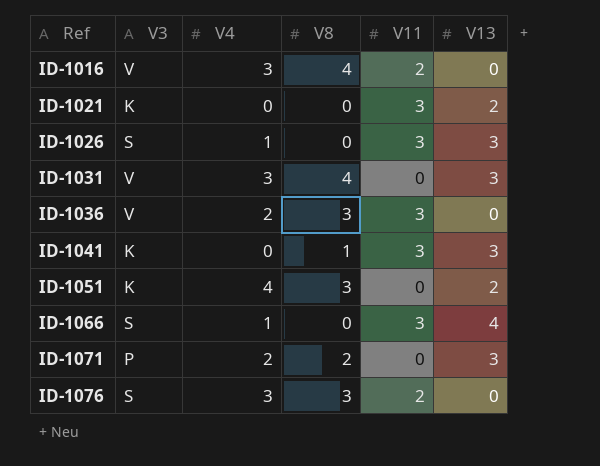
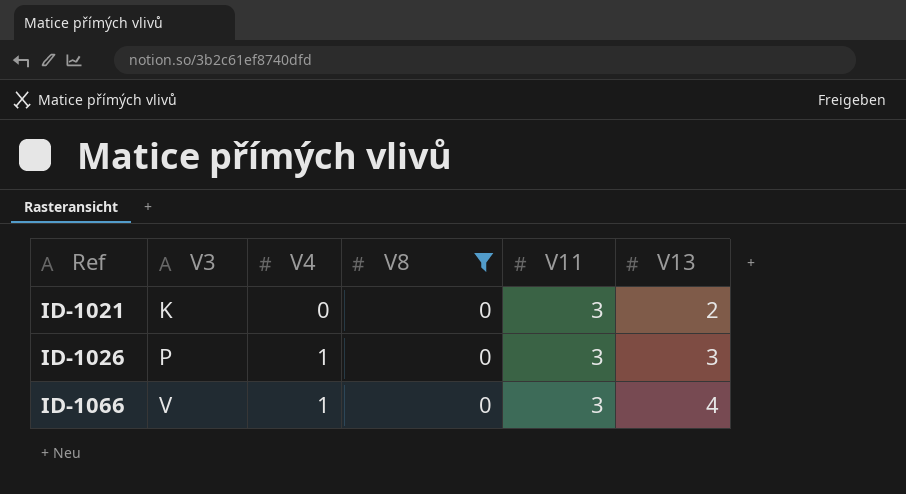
filter: none -> V8 = 0
ID-1026 | V3: S -> P
ID-1066 | V3: S -> V

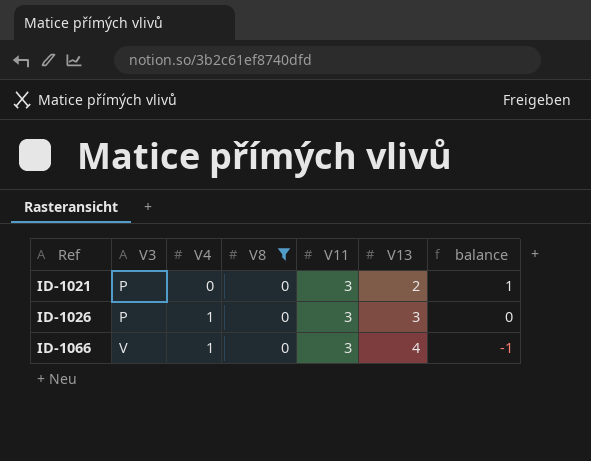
column balance | formula: none -> [V11] - [V13]
ID-1021 | V3: K -> P

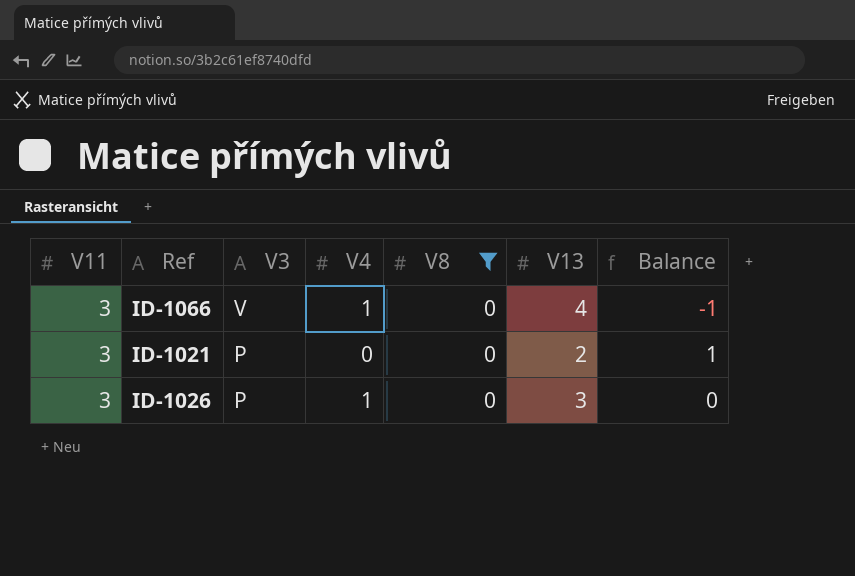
row order: Ref ascending -> V3 descending
column V11 | position: 5 -> 1
column name: balance -> Balance

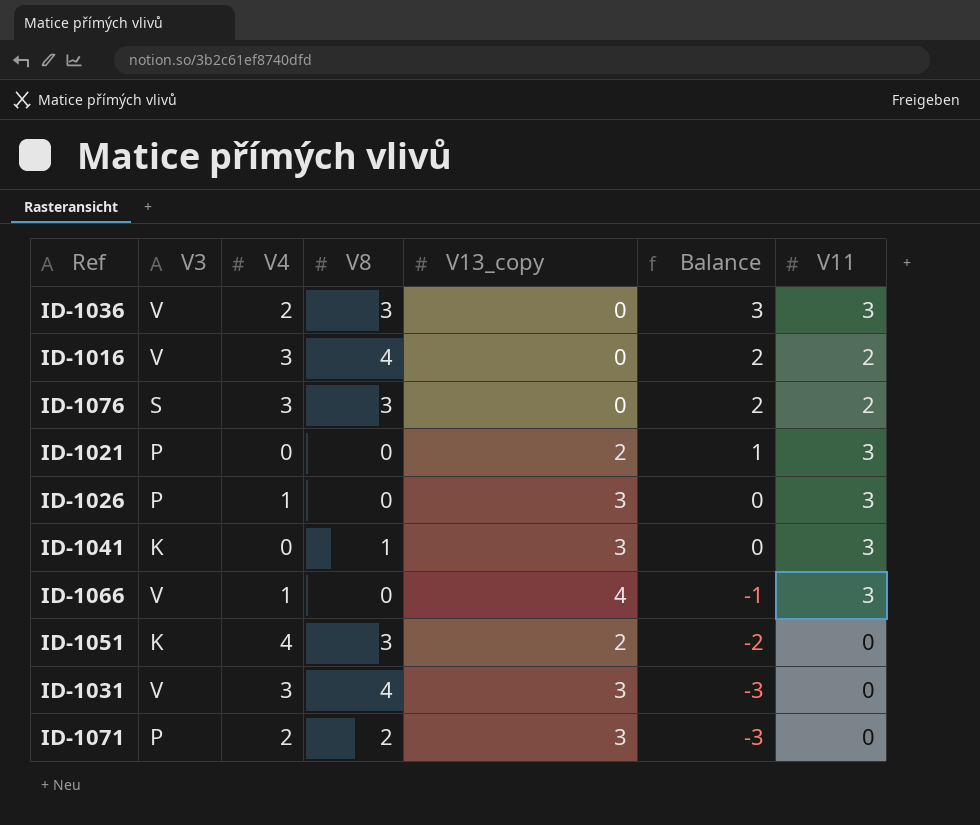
filter: V8 = 0 -> none
row order: V3 descending -> Balance descending
column name: V13 -> V13_copy
column V11 | position: 1 -> 7

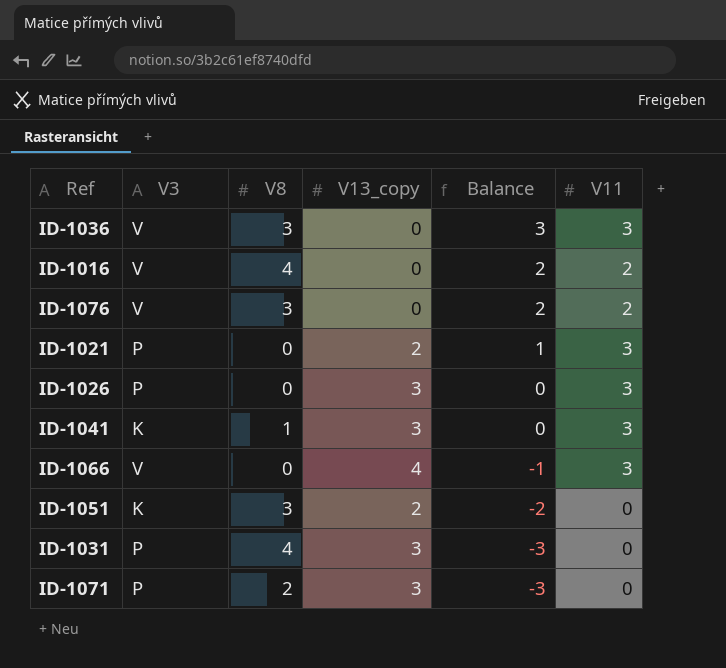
column V4 | position: 3 -> none
ID-1076 | V3: S -> V
ID-1031 | V3: V -> P

